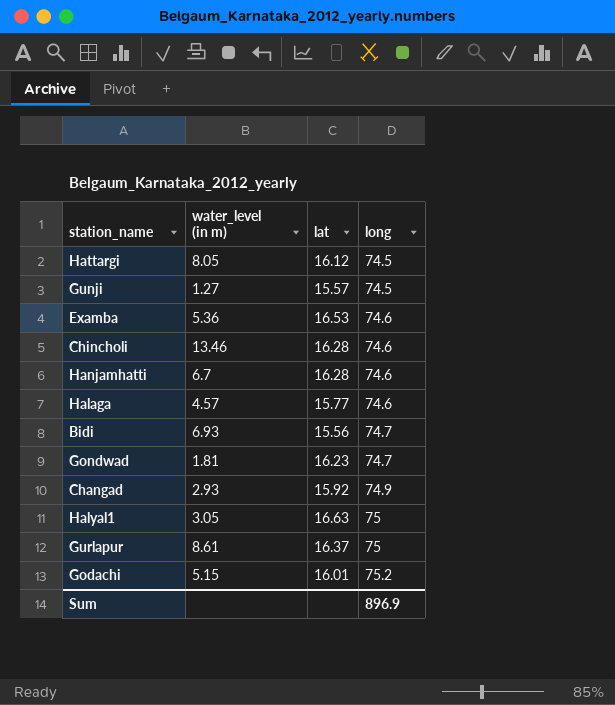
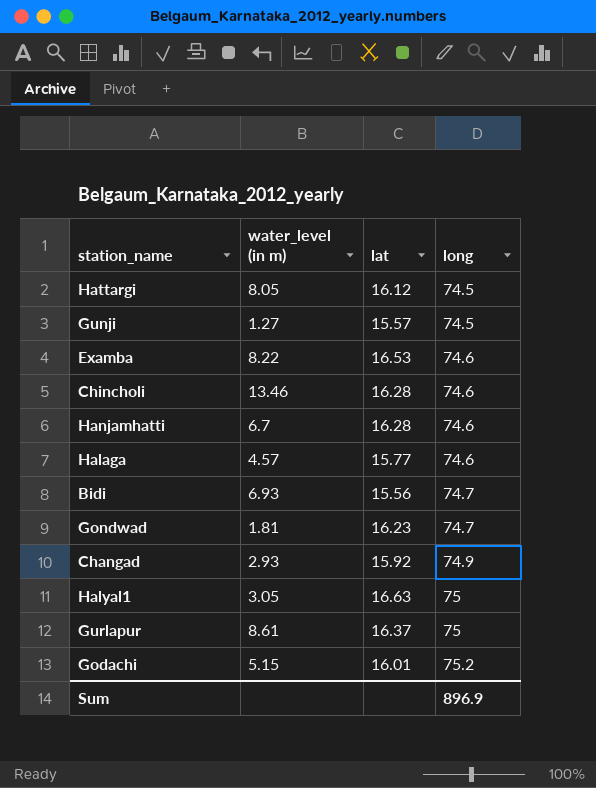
Examba | water_level (in m): 5.36 -> 8.22

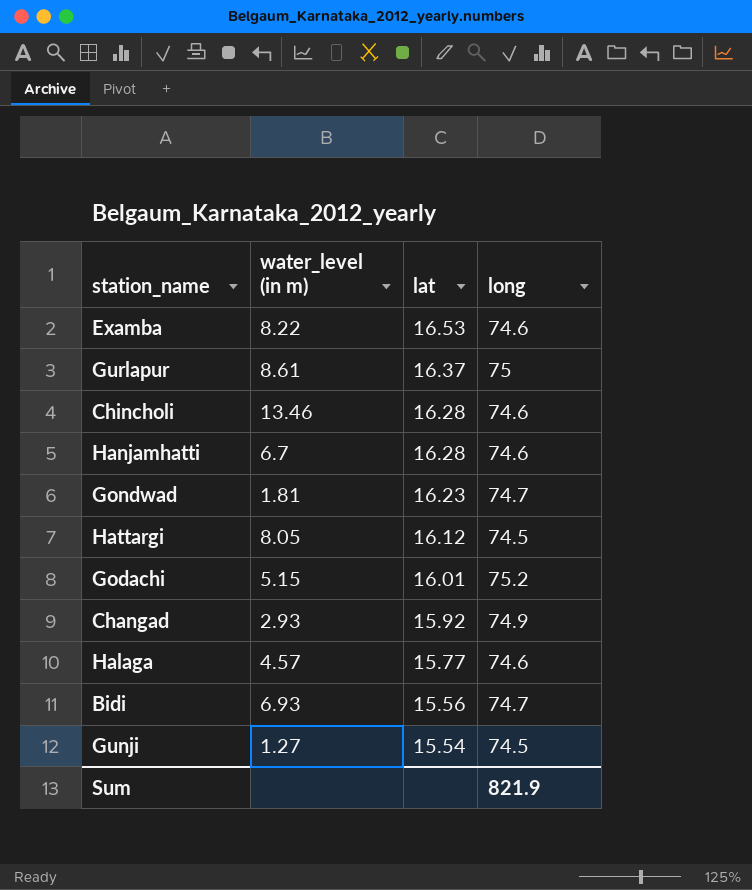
row order: long ascending -> lat descending
row Halyal1: 3.05 | 16.63 | 75 -> none
Gunji | lat: 15.57 -> 15.54
Sum | long: 896.9 -> 821.9

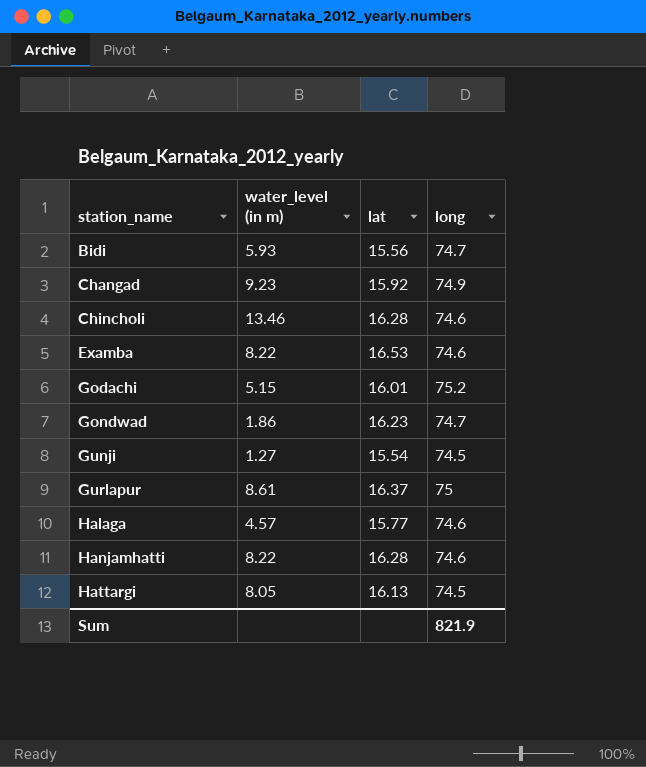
row order: lat descending -> station_name ascending
Bidi | water_level (in m): 6.93 -> 5.93
Changad | water_level (in m): 2.93 -> 9.23
Gondwad | water_level (in m): 1.81 -> 1.86
Hanjamhatti | water_level (in m): 6.7 -> 8.22
Hattargi | lat: 16.12 -> 16.13

